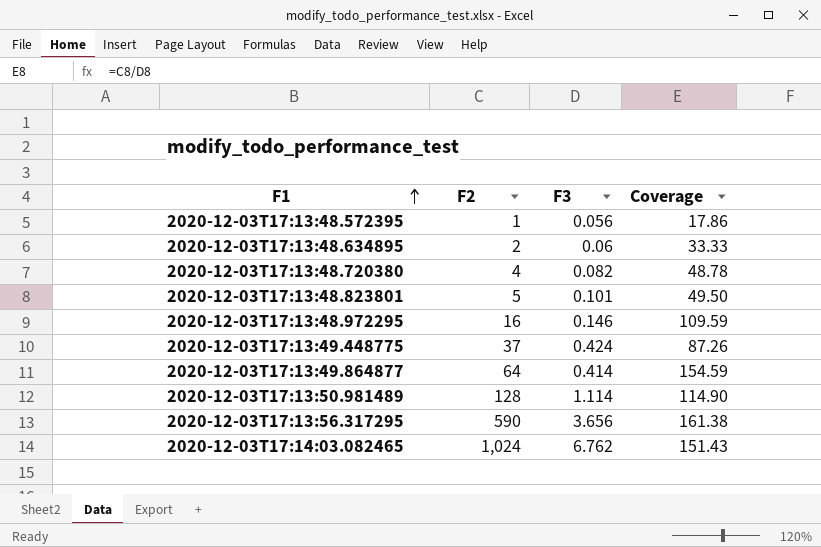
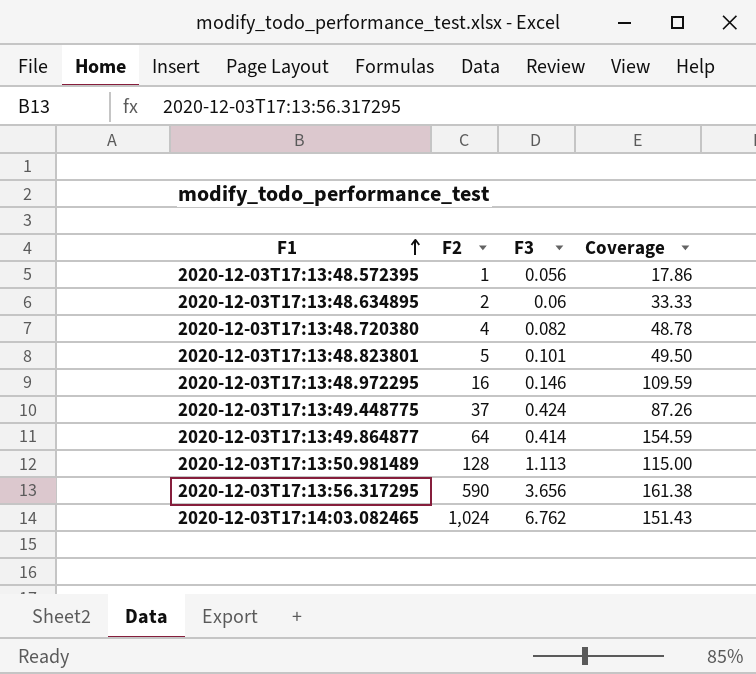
2020-12-03T17:13:50.981489 | F3: 1.114 -> 1.113
2020-12-03T17:13:50.981489 | Coverage: 114.90 -> 115.00

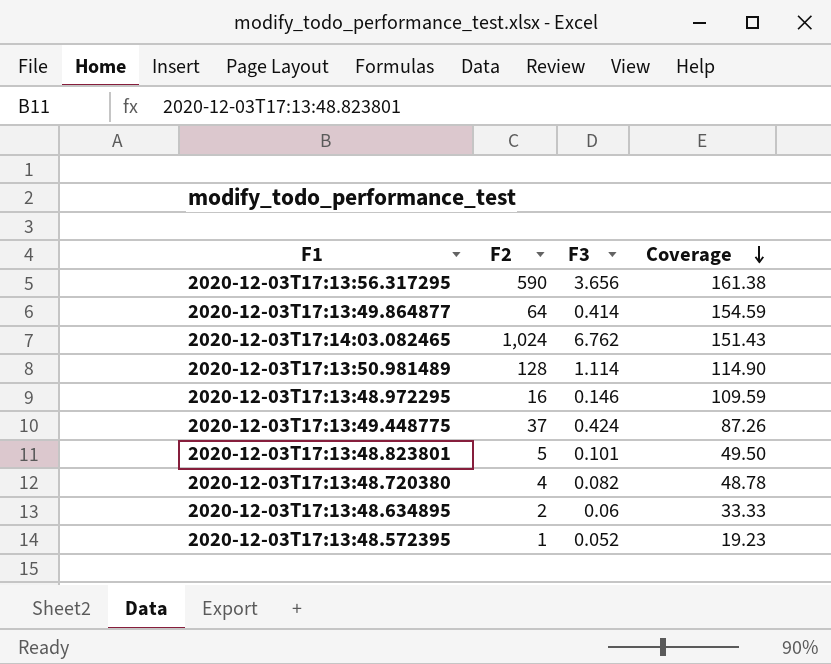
row order: F1 ascending -> Coverage descending
2020-12-03T17:13:50.981489 | F3: 1.113 -> 1.114
2020-12-03T17:13:50.981489 | Coverage: 115.00 -> 114.90
2020-12-03T17:13:48.572395 | F3: 0.056 -> 0.052
2020-12-03T17:13:48.572395 | Coverage: 17.86 -> 19.23

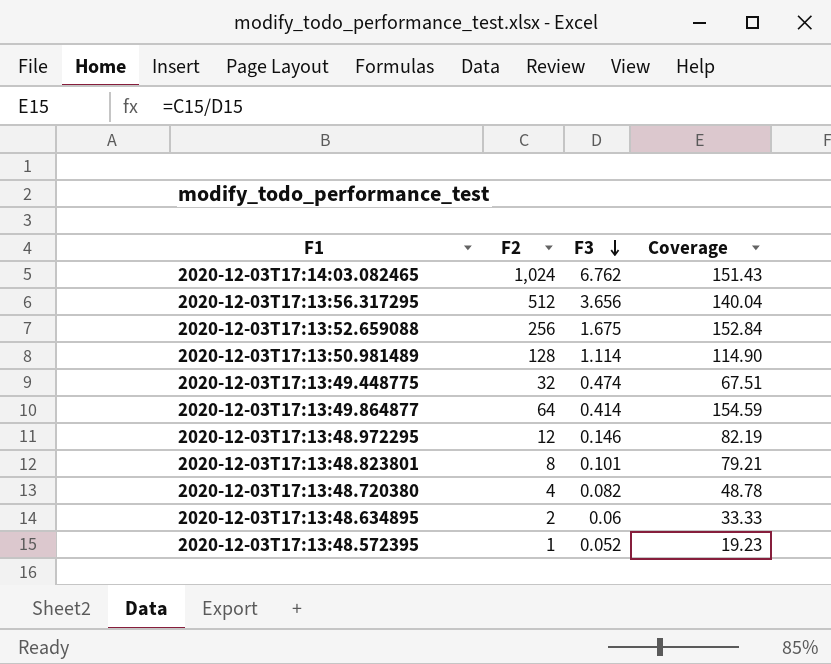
row order: Coverage descending -> F3 descending
2020-12-03T17:13:56.317295 | F2: 590 -> 512
2020-12-03T17:13:56.317295 | Coverage: 161.38 -> 140.04
row 2020-12-03T17:13:52.659088: none -> 256 | 1.675 | 152.84
2020-12-03T17:13:49.448775 | F2: 37 -> 32
2020-12-03T17:13:49.448775 | F3: 0.424 -> 0.474
2020-12-03T17:13:49.448775 | Coverage: 87.26 -> 67.51
2020-12-03T17:13:48.972295 | F2: 16 -> 12
2020-12-03T17:13:48.972295 | Coverage: 109.59 -> 82.19
2020-12-03T17:13:48.823801 | F2: 5 -> 8
2020-12-03T17:13:48.823801 | Coverage: 49.50 -> 79.21

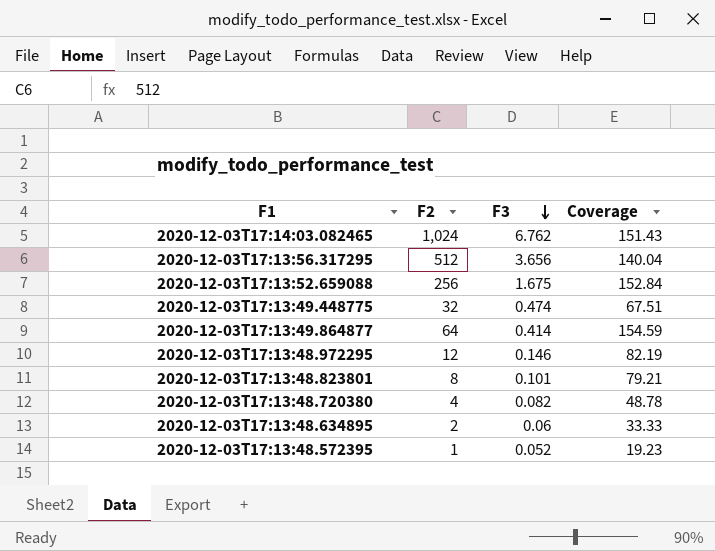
row 2020-12-03T17:13:50.981489: 128 | 1.114 | 114.90 -> none

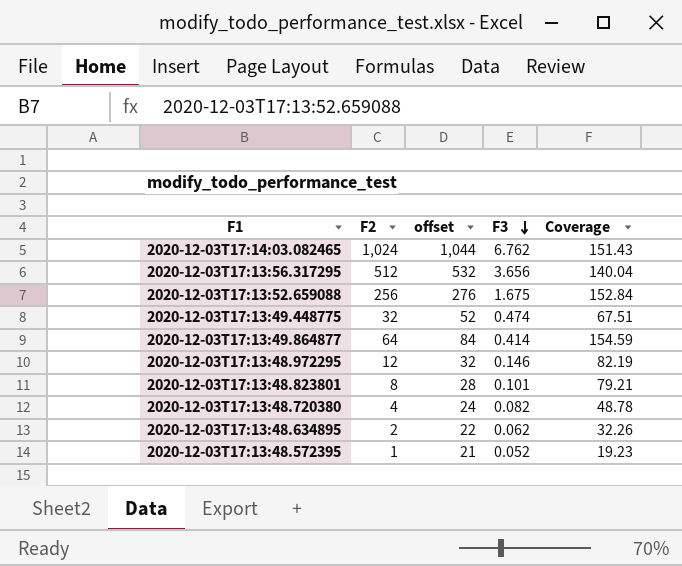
column offset | formula: none -> [F2] + 20
2020-12-03T17:13:48.634895 | F3: 0.06 -> 0.062
2020-12-03T17:13:48.634895 | Coverage: 33.33 -> 32.26

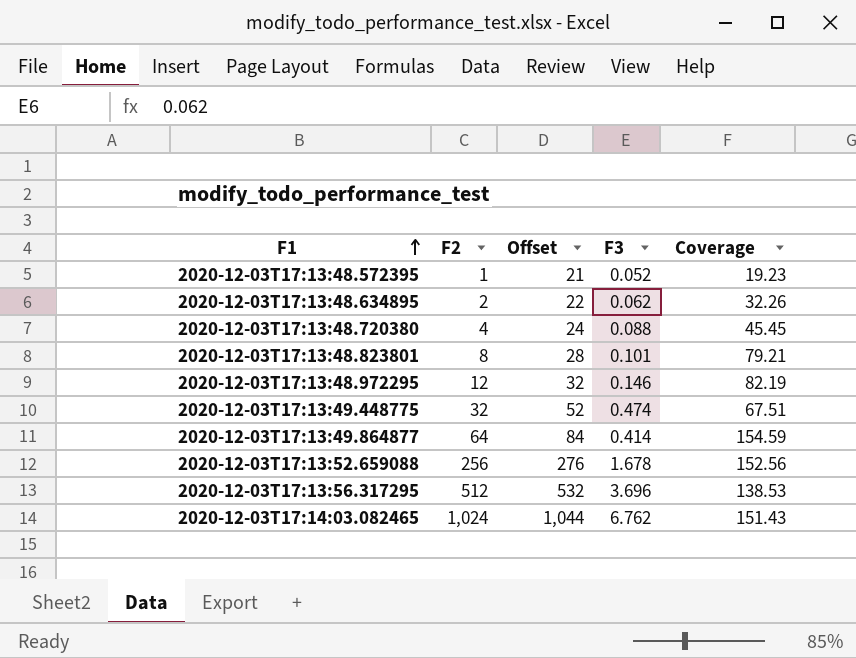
row order: F3 descending -> F1 ascending
column name: offset -> Offset
2020-12-03T17:13:48.720380 | F3: 0.082 -> 0.088
2020-12-03T17:13:48.720380 | Coverage: 48.78 -> 45.45
2020-12-03T17:13:52.659088 | F3: 1.675 -> 1.678
2020-12-03T17:13:52.659088 | Coverage: 152.84 -> 152.56
2020-12-03T17:13:56.317295 | F3: 3.656 -> 3.696
2020-12-03T17:13:56.317295 | Coverage: 140.04 -> 138.53

